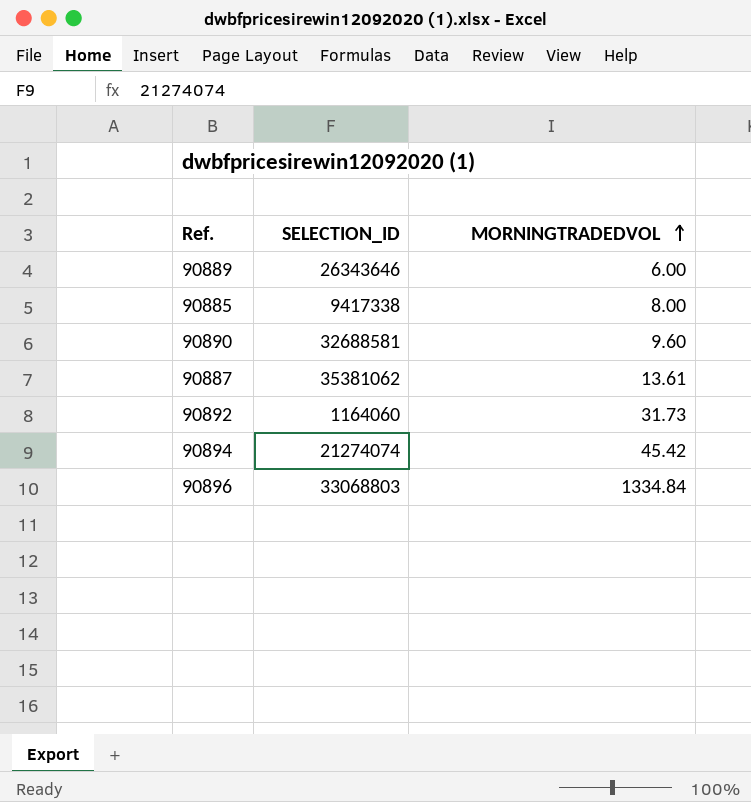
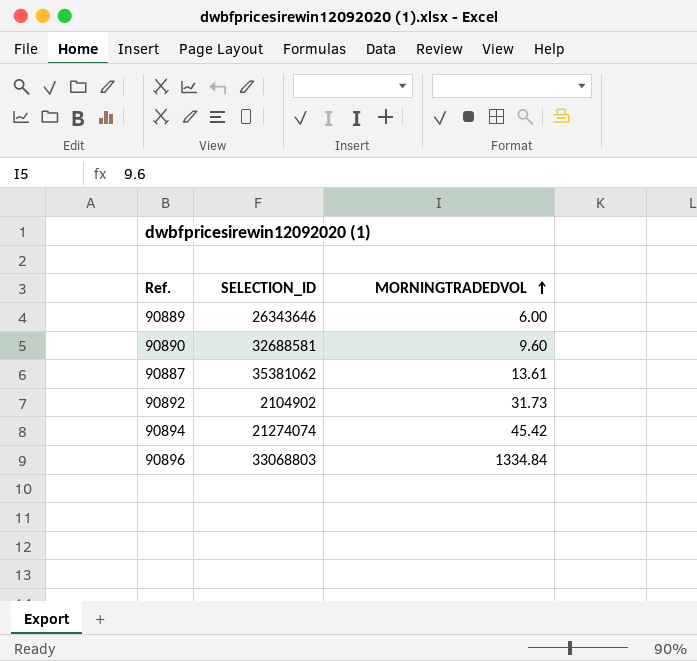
row 90885: 9417338 | 8.00 -> none
90892 | SELECTION_ID: 1164060 -> 2104902

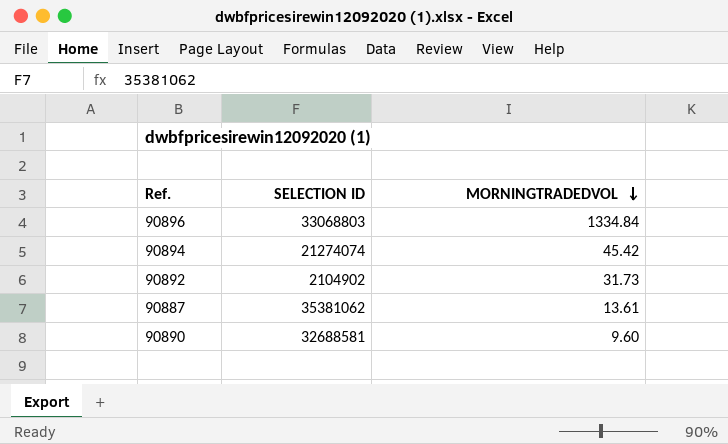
row order: MORNINGTRADEDVOL ascending -> MORNINGTRADEDVOL descending
column name: SELECTION_ID -> SELECTION ID
row 90889: 26343646 | 6.00 -> none

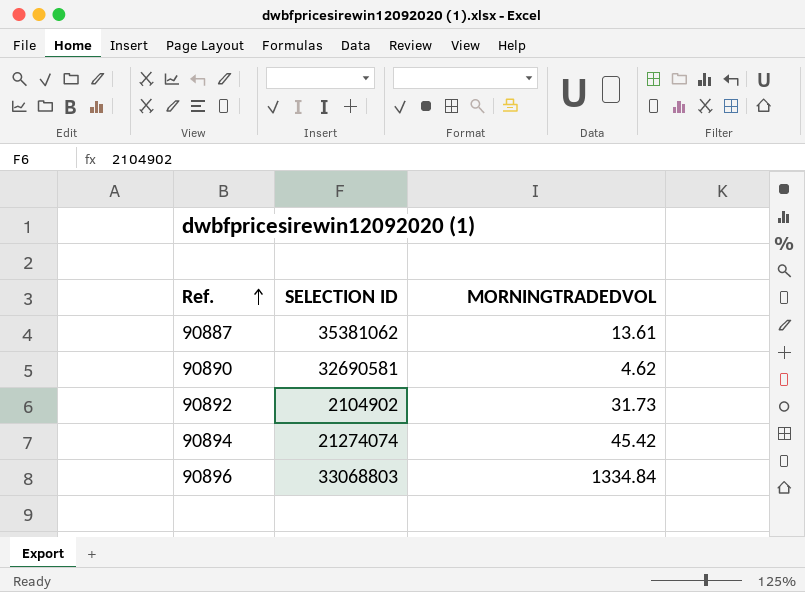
row order: MORNINGTRADEDVOL descending -> Ref. ascending
90890 | SELECTION ID: 32688581 -> 32690581
90890 | MORNINGTRADEDVOL: 9.60 -> 4.62

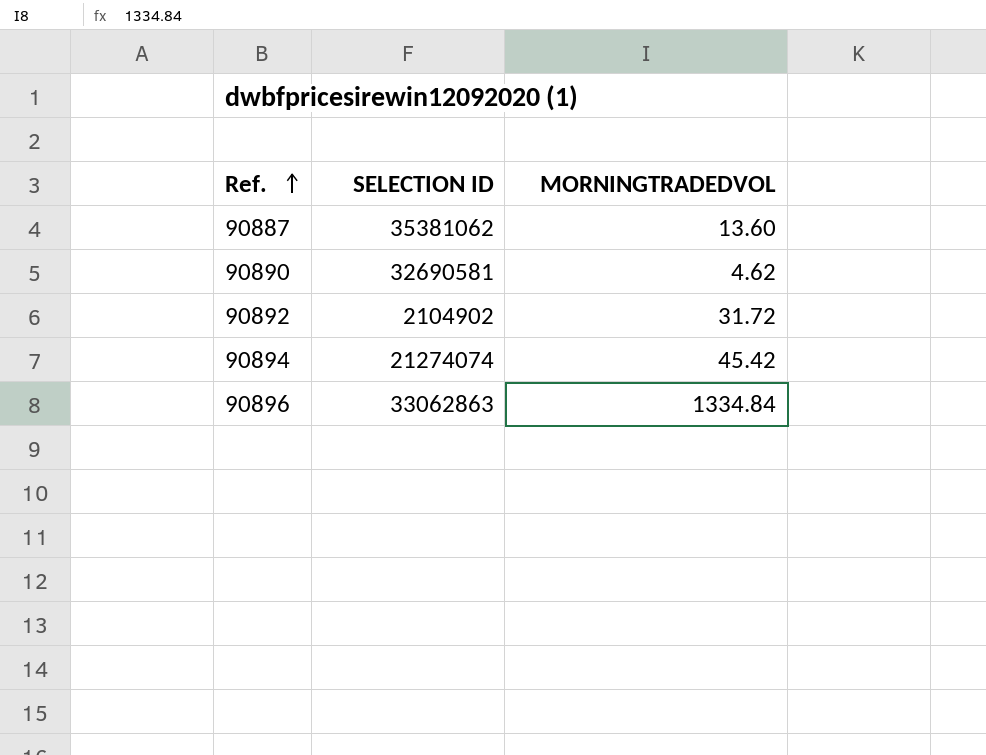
90887 | MORNINGTRADEDVOL: 13.61 -> 13.60
90892 | MORNINGTRADEDVOL: 31.73 -> 31.72
90896 | SELECTION ID: 33068803 -> 33062863

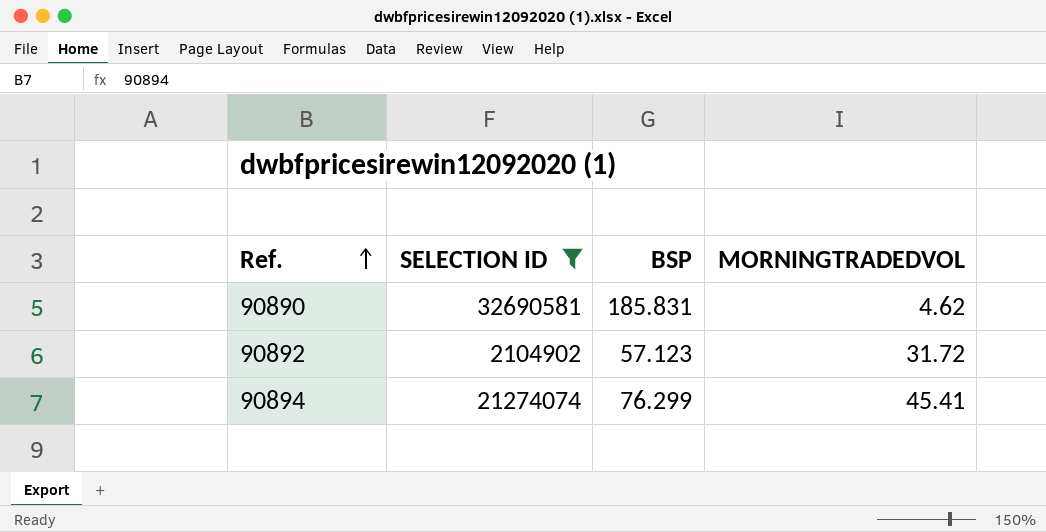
filter: none -> SELECTION ID <= 32690581
column BSP | position: none -> 3
90894 | MORNINGTRADEDVOL: 45.42 -> 45.41

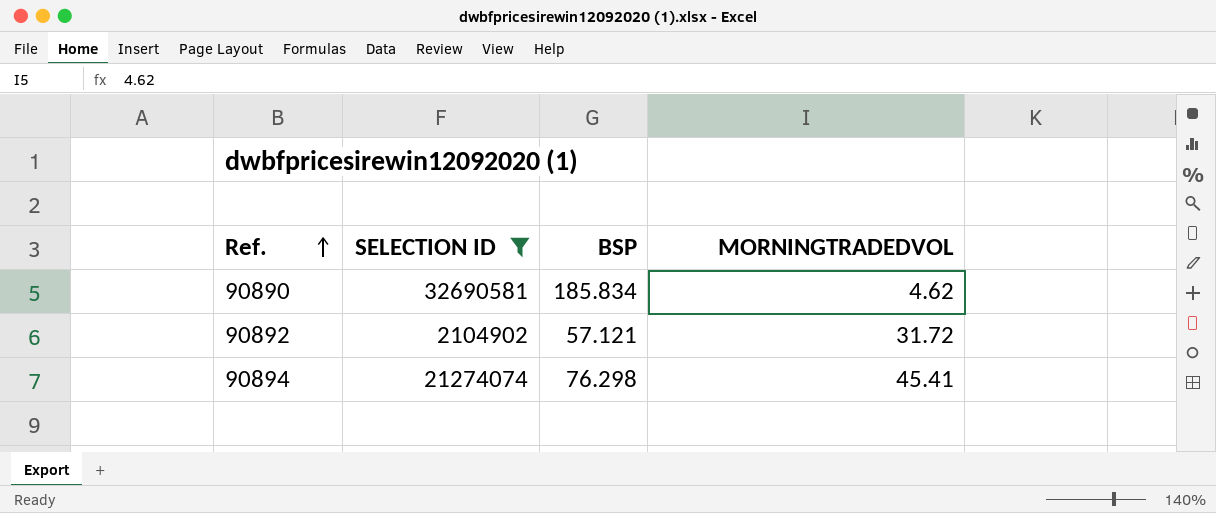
90890 | BSP: 185.831 -> 185.834
90892 | BSP: 57.123 -> 57.121
90894 | BSP: 76.299 -> 76.298

